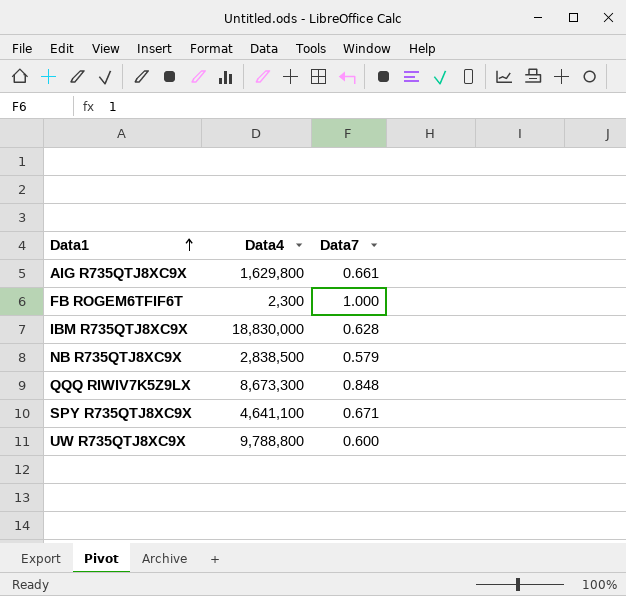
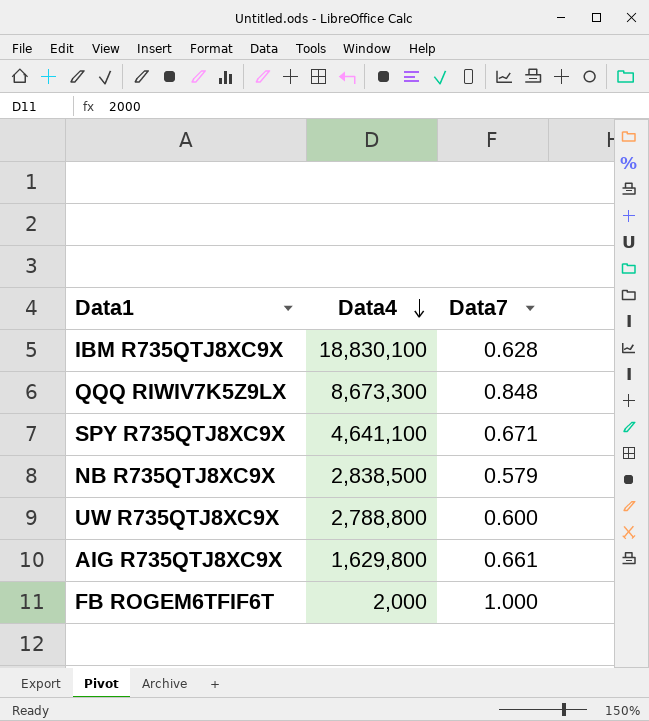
row order: Data1 ascending -> Data4 descending
IBM R735QTJ8XC9X | Data4: 18,830,000 -> 18,830,100
UW R735QTJ8XC9X | Data4: 9,788,800 -> 2,788,800
FB ROGEM6TFIF6T | Data4: 2,300 -> 2,000

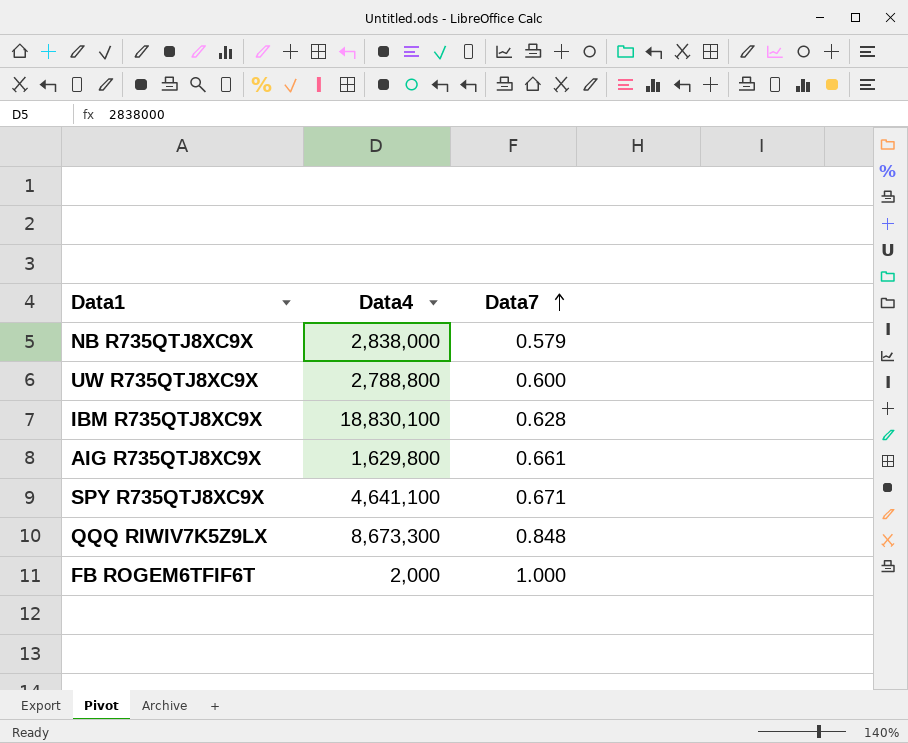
row order: Data4 descending -> Data7 ascending
NB R735QTJ8XC9X | Data4: 2,838,500 -> 2,838,000

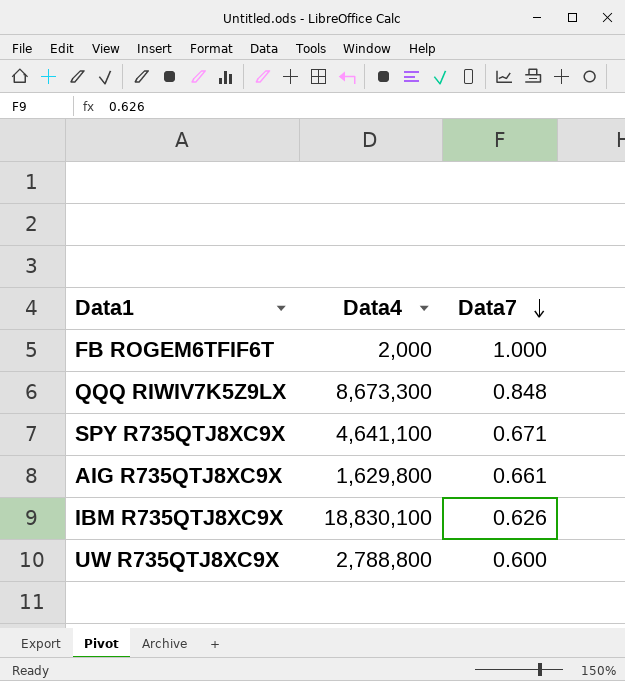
row order: Data7 ascending -> Data7 descending
row NB R735QTJ8XC9X: 2,838,000 | 0.579 -> none
IBM R735QTJ8XC9X | Data7: 0.628 -> 0.626

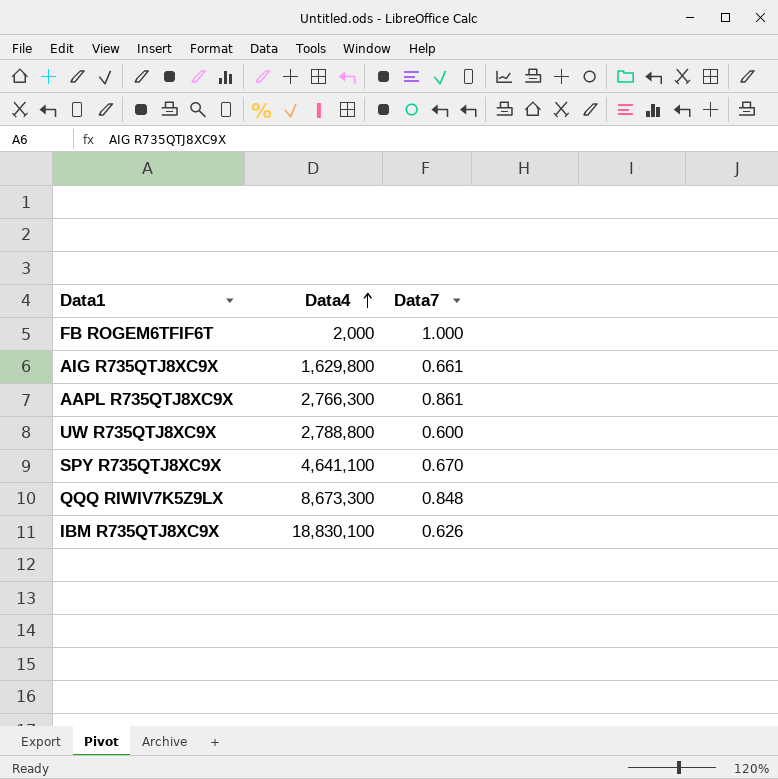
row order: Data7 descending -> Data4 ascending
row AAPL R735QTJ8XC9X: none -> 2,766,300 | 0.861
SPY R735QTJ8XC9X | Data7: 0.671 -> 0.670

